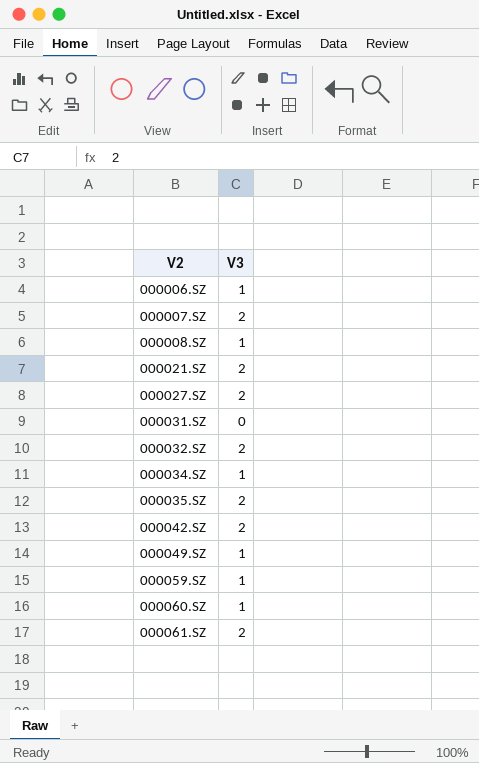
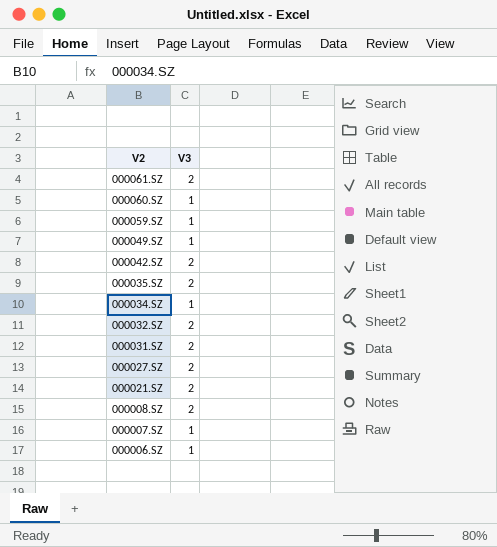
row order: V2 ascending -> V2 descending
000031.SZ | V3: 0 -> 2
000008.SZ | V3: 1 -> 2
000007.SZ | V3: 2 -> 1

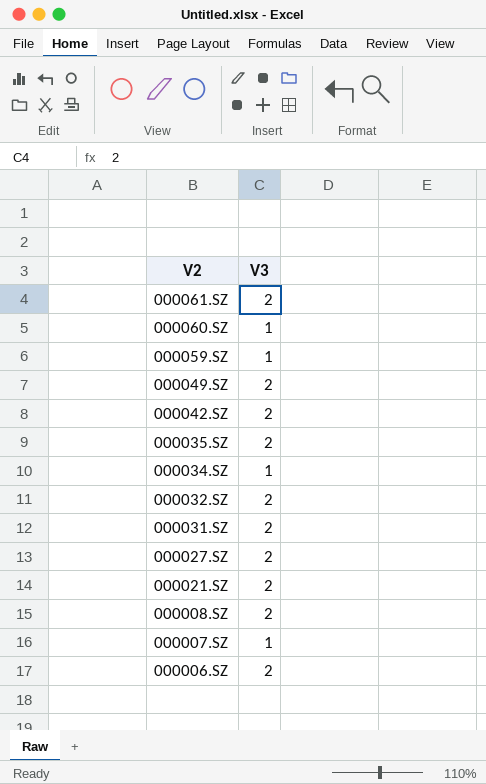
000049.SZ | V3: 1 -> 2
000006.SZ | V3: 1 -> 2

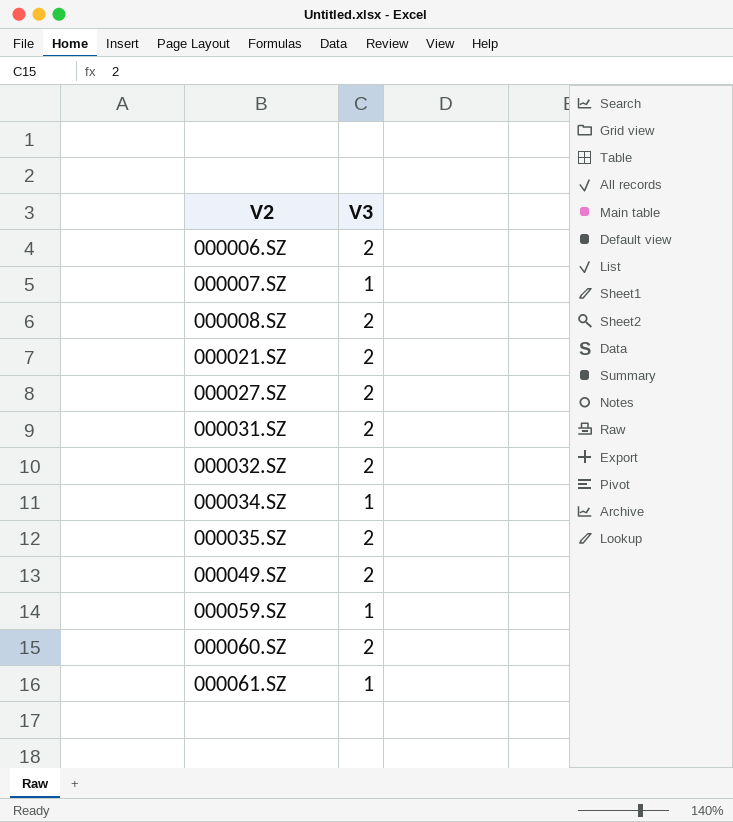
row order: V2 descending -> V2 ascending
row 000042.SZ: 2 -> none
000060.SZ | V3: 1 -> 2
000061.SZ | V3: 2 -> 1

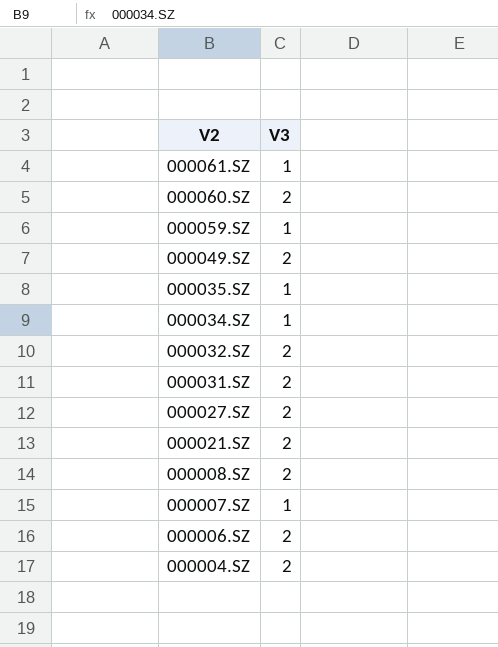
row order: V2 ascending -> V2 descending
000035.SZ | V3: 2 -> 1
row 000004.SZ: none -> 2

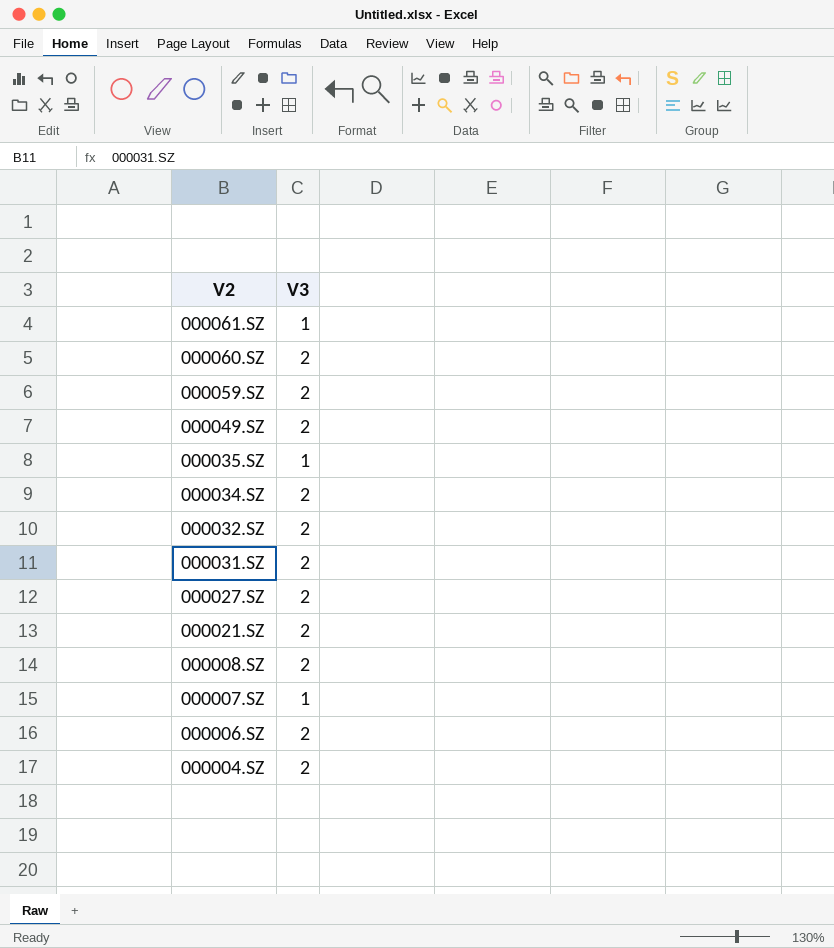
000059.SZ | V3: 1 -> 2
000034.SZ | V3: 1 -> 2

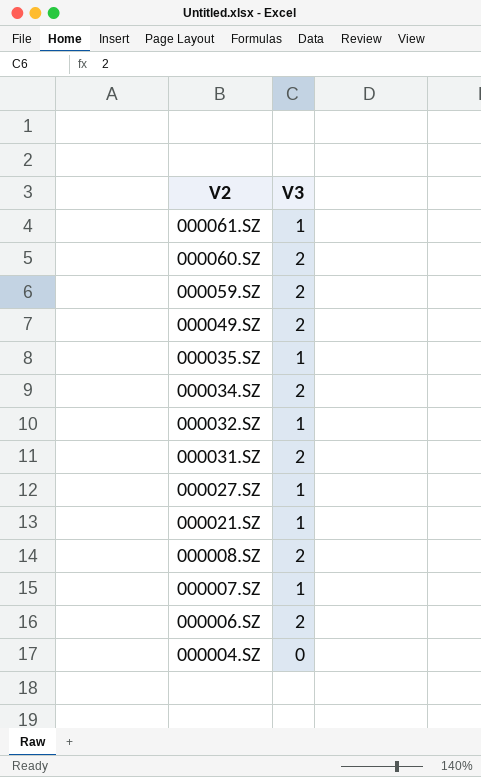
000032.SZ | V3: 2 -> 1
000027.SZ | V3: 2 -> 1
000021.SZ | V3: 2 -> 1
000004.SZ | V3: 2 -> 0

